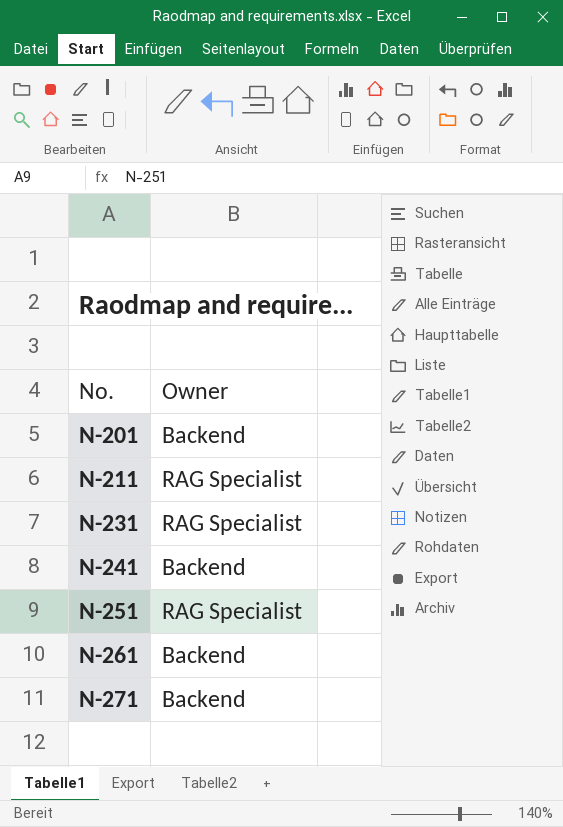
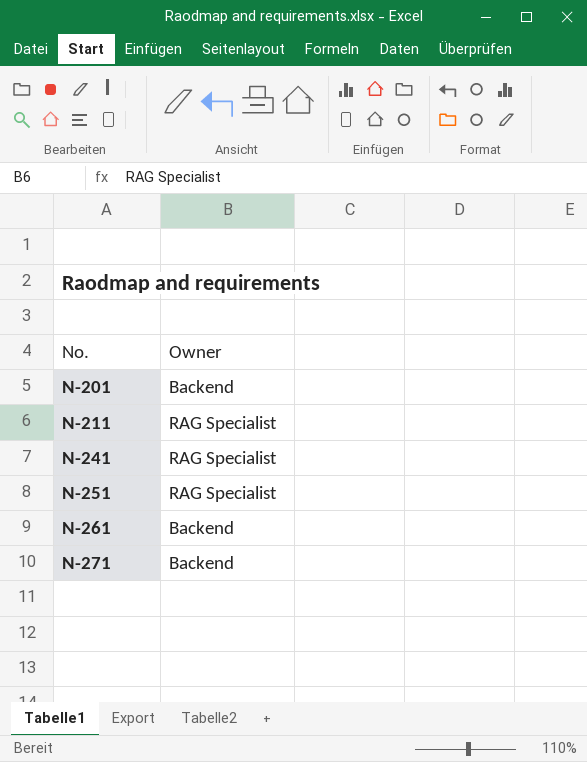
row N-231: RAG Specialist -> none
N-241 | Owner: Backend -> RAG Specialist

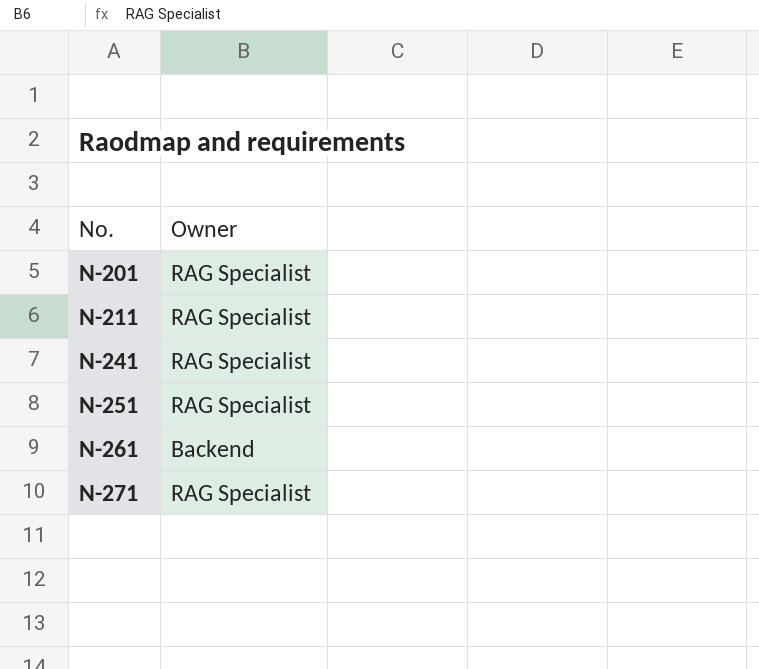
N-201 | Owner: Backend -> RAG Specialist
N-271 | Owner: Backend -> RAG Specialist

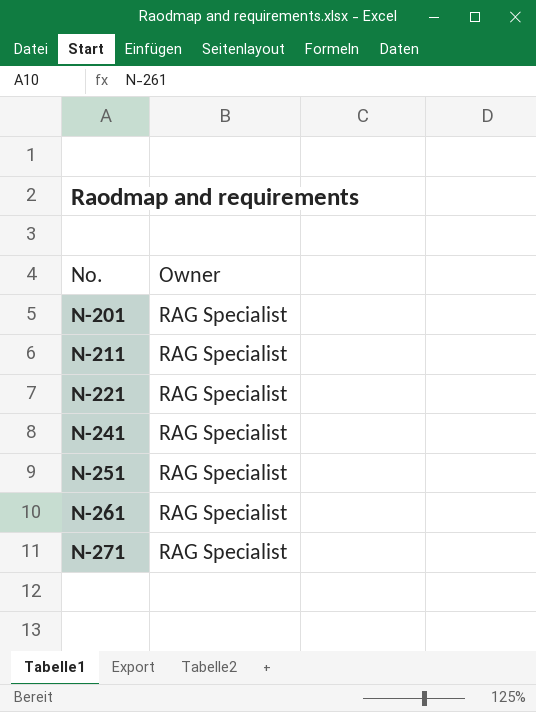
row N-221: none -> RAG Specialist
N-261 | Owner: Backend -> RAG Specialist

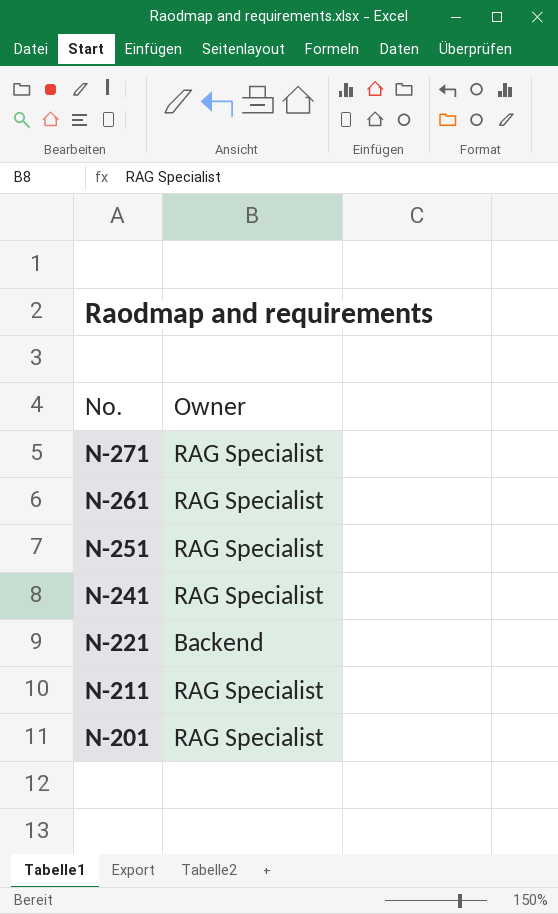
row order: No. ascending -> No. descending
N-221 | Owner: RAG Specialist -> Backend

